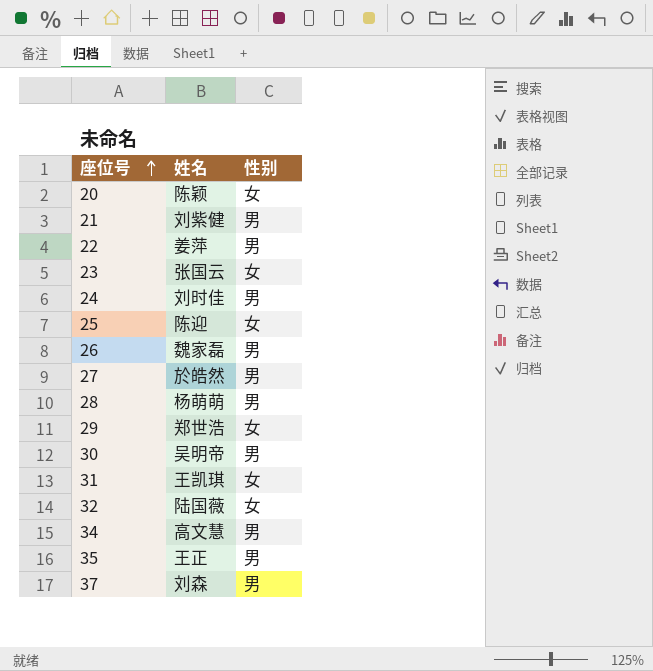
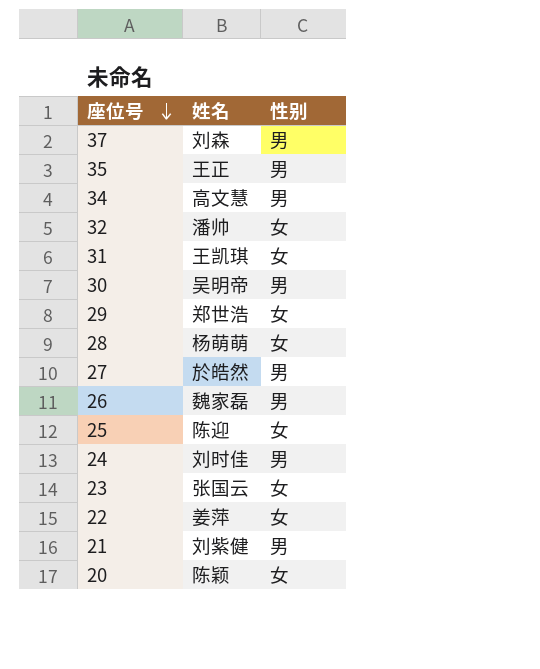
row order: 座位号 ascending -> 座位号 descending
32 | 姓名: 陆国薇 -> 潘帅
28 | 性别: 男 -> 女
22 | 性别: 男 -> 女

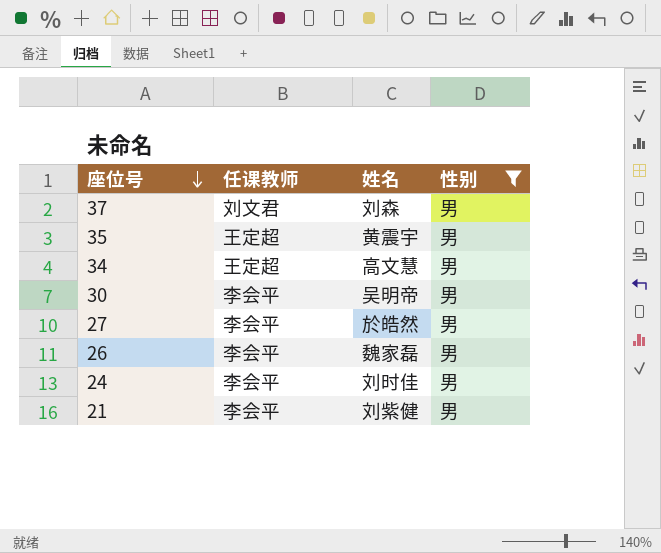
filter: none -> 性别 = 男
column 任课教师 | position: none -> 2
35 | 姓名: 王正 -> 黄震宇

